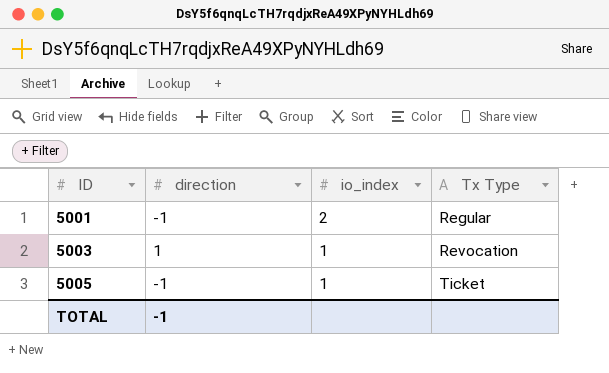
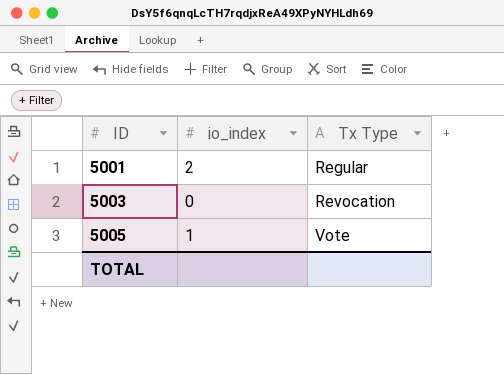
column direction | position: 2 -> none
5003 | io_index: 1 -> 0
5005 | Tx Type: Ticket -> Vote

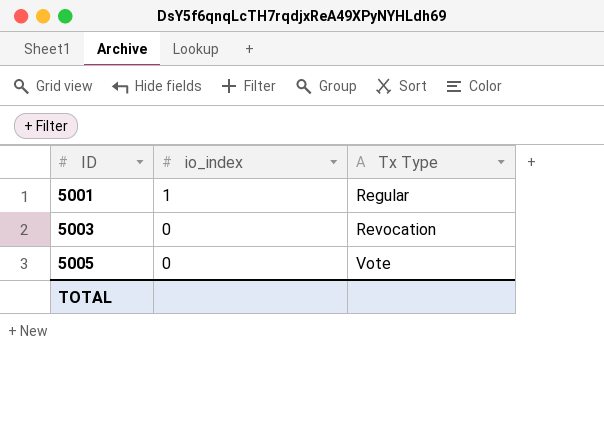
5001 | io_index: 2 -> 1
5005 | io_index: 1 -> 0

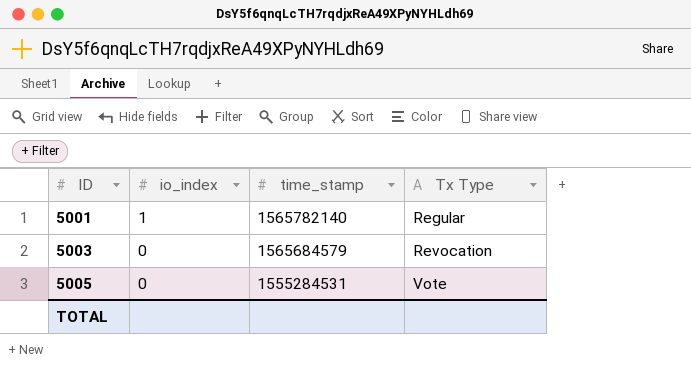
column time_stamp | position: none -> 3

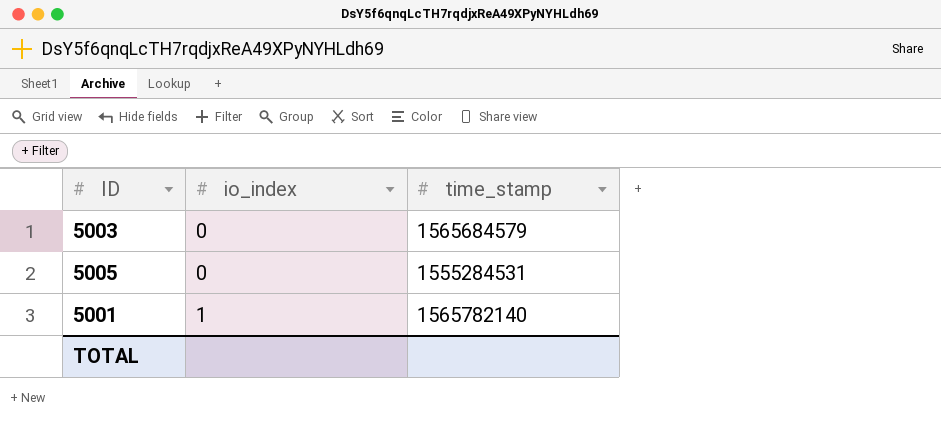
row order: ID ascending -> io_index ascending
column Tx Type | position: 4 -> none

